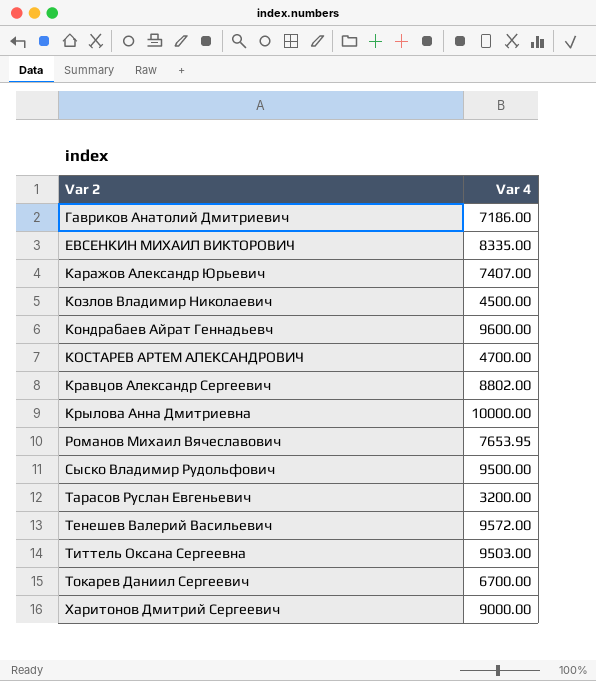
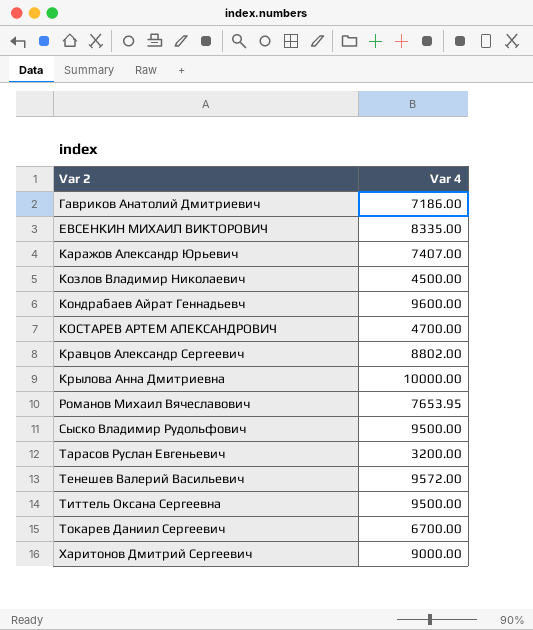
Титтель Оксана Сергеевна | Var 4: 9503.00 -> 9500.00

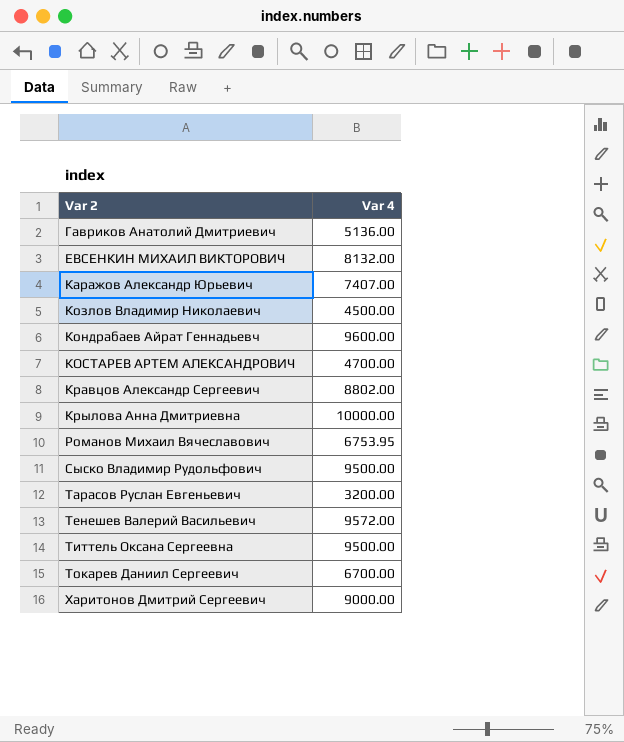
Гавриков Анатолий Дмитриевич | Var 4: 7186.00 -> 5136.00
ЕВСЕНКИН МИХАИЛ ВИКТОРОВИЧ | Var 4: 8335.00 -> 8132.00
Романов Михаил Вячеславович | Var 4: 7653.95 -> 6753.95

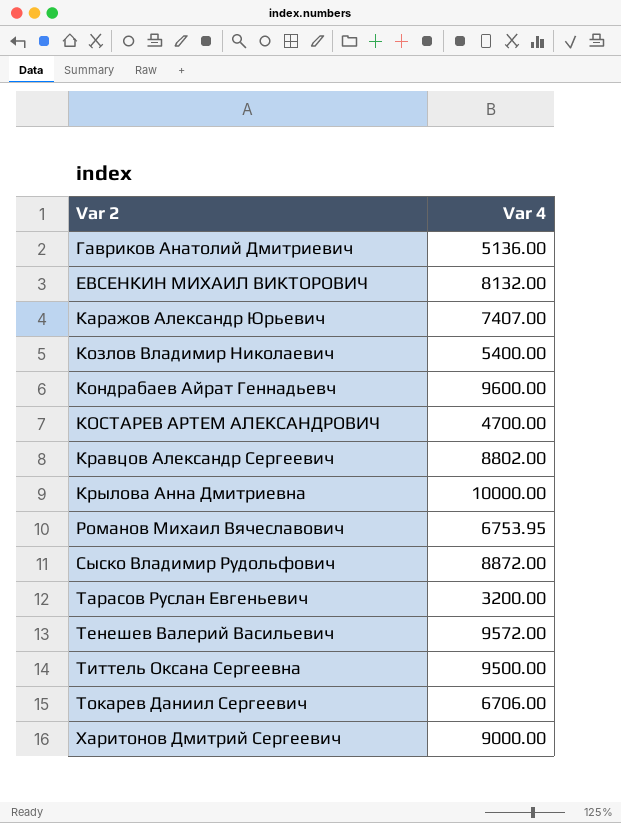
Козлов Владимир Николаевич | Var 4: 4500.00 -> 5400.00
Сыско Владимир Рудольфович | Var 4: 9500.00 -> 8872.00
Токарев Даниил Сергеевич | Var 4: 6700.00 -> 6706.00

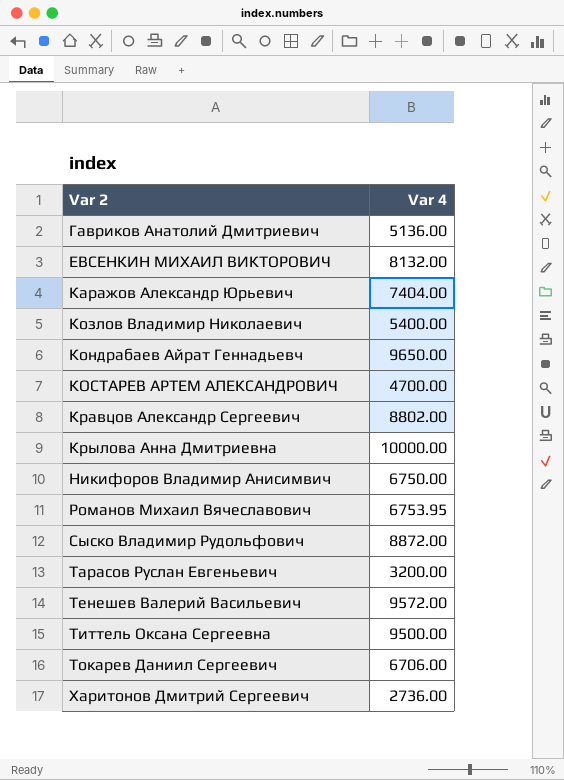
Каражов Александр Юрьевич | Var 4: 7407.00 -> 7404.00
Кондрабаев Айрат Геннадьевч | Var 4: 9600.00 -> 9650.00
row Никифоров Владимир Анисимвич: none -> 6750.00
Харитонов Дмитрий Сергеевич | Var 4: 9000.00 -> 2736.00

